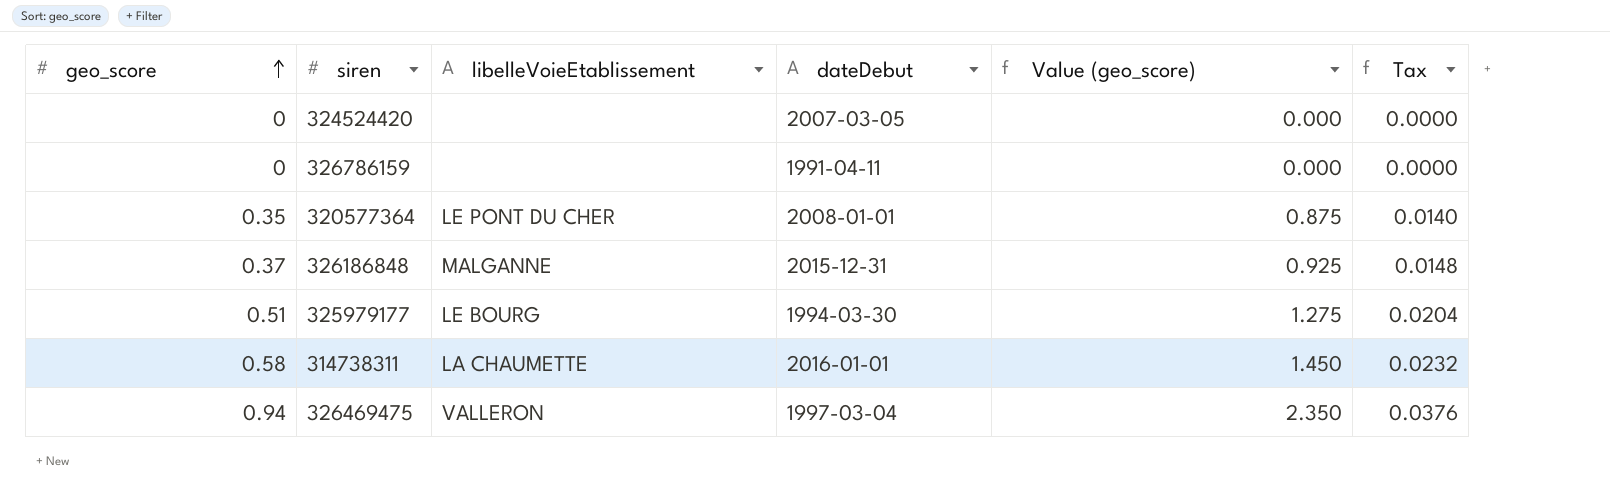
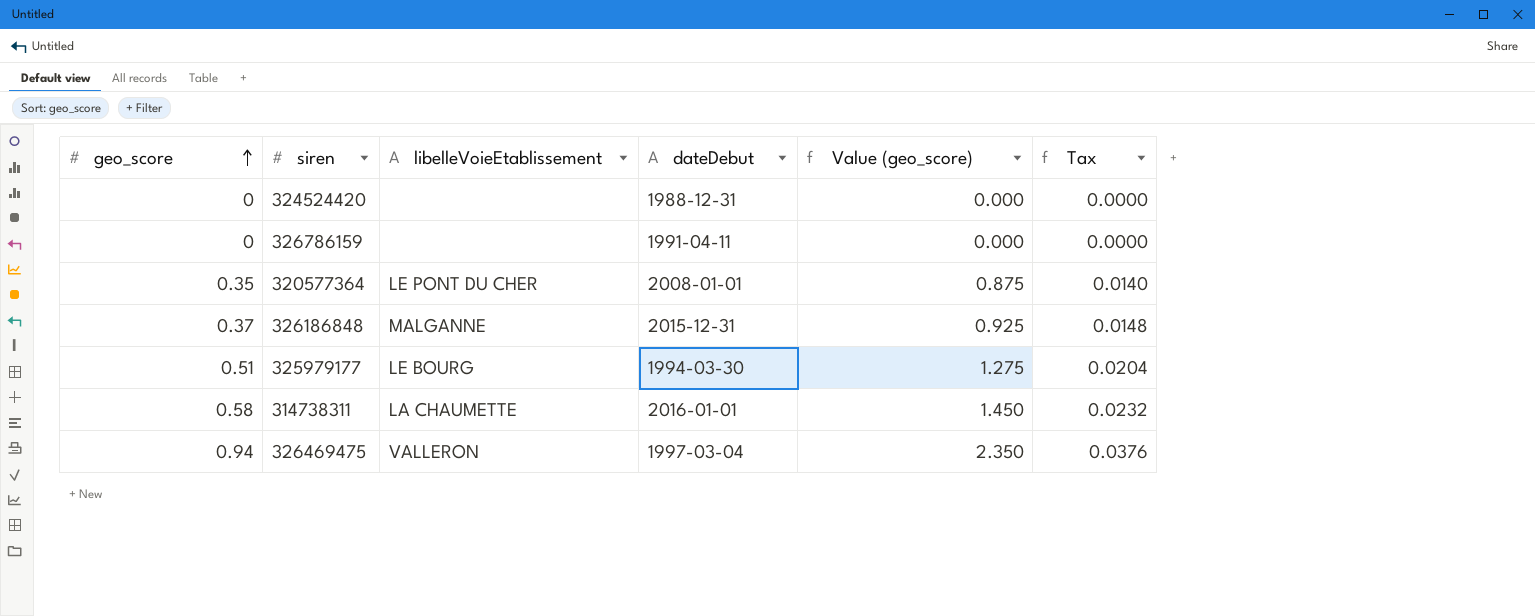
324524420 | dateDebut: 2007-03-05 -> 1988-12-31

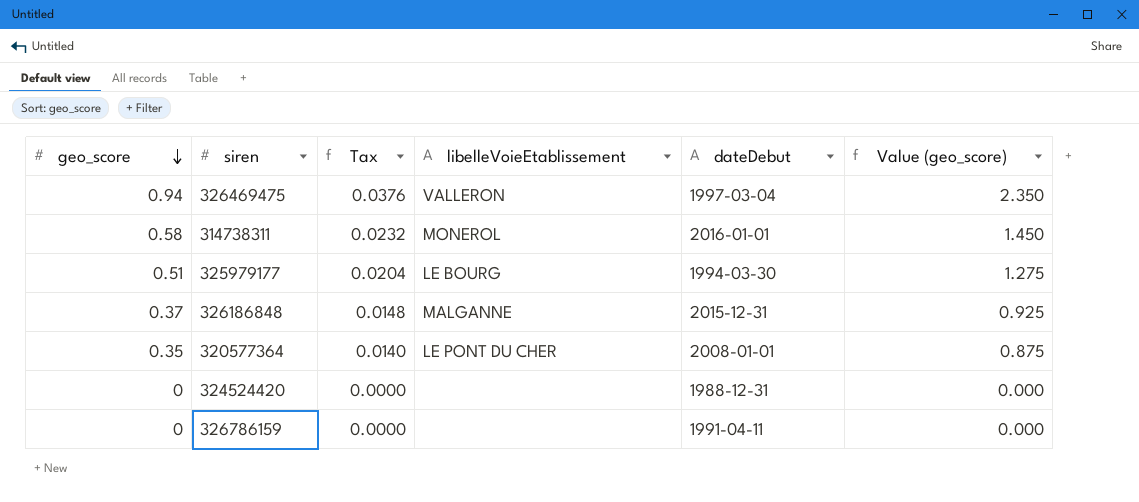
row order: geo_score ascending -> geo_score descending
column Tax | position: 6 -> 3
314738311 | libelleVoieEtablissement: LA CHAUMETTE -> MONEROL

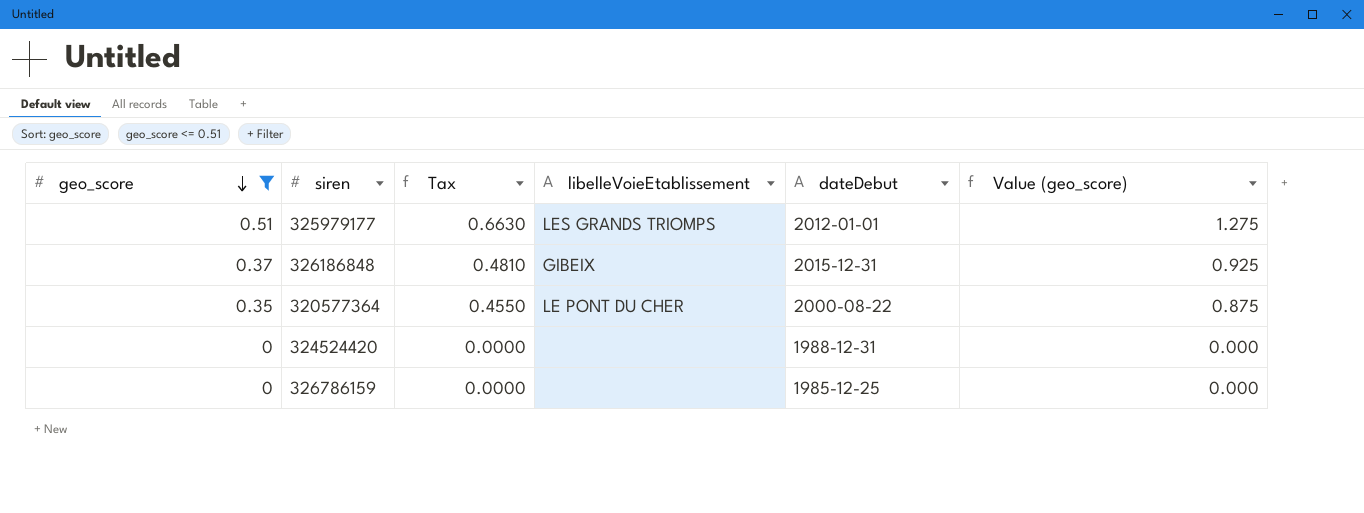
filter: none -> geo_score <= 0.51
column Tax | formula: [geo_score] * 0.04 -> [geo_score] * 1.3
325979177 | libelleVoieEtablissement: LE BOURG -> LES GRANDS TRIOMPS
325979177 | dateDebut: 1994-03-30 -> 2012-01-01
326186848 | libelleVoieEtablissement: MALGANNE -> GIBEIX
320577364 | dateDebut: 2008-01-01 -> 2000-08-22
326786159 | dateDebut: 1991-04-11 -> 1985-12-25

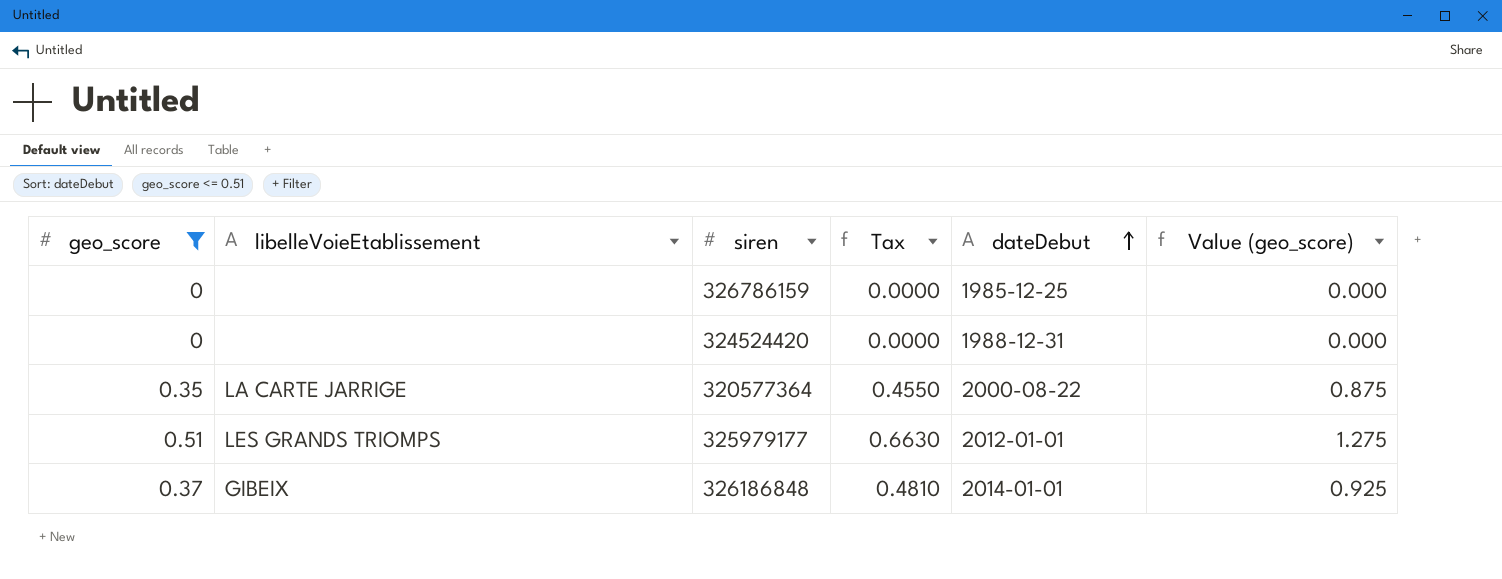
row order: geo_score descending -> dateDebut ascending
column libelleVoieEtablissement | position: 4 -> 2
320577364 | libelleVoieEtablissement: LE PONT DU CHER -> LA CARTE JARRIGE
326186848 | dateDebut: 2015-12-31 -> 2014-01-01

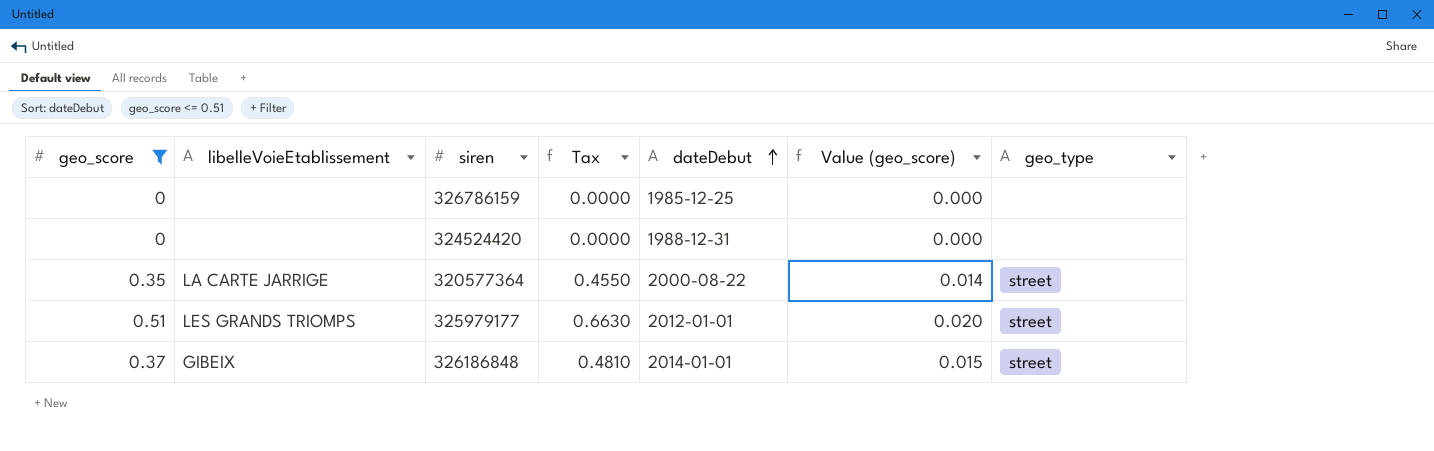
column Value (geo_score) | formula: [geo_score] * 2.5 -> [geo_score] * 0.04
column geo_type | position: none -> 7

